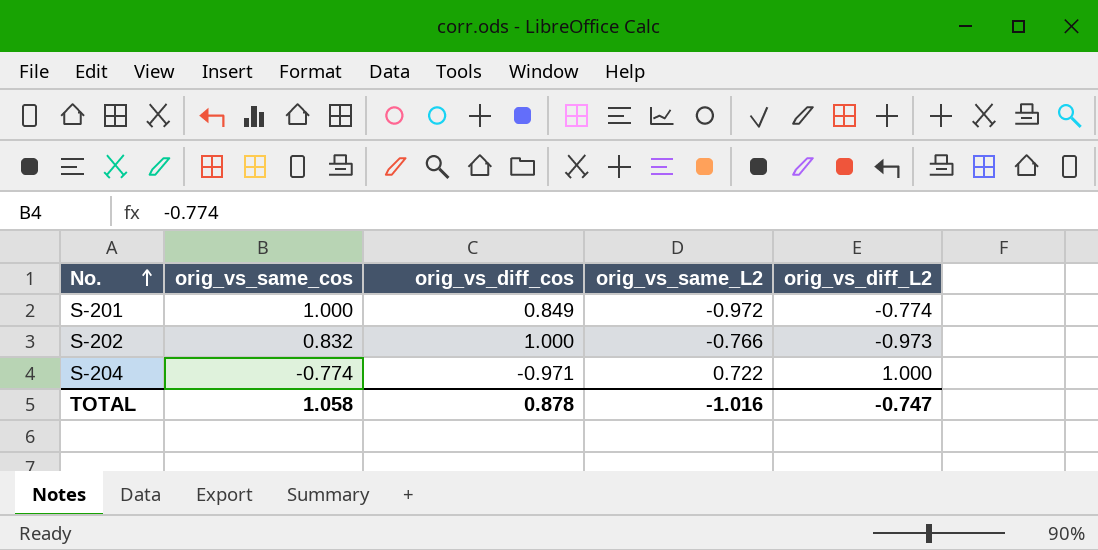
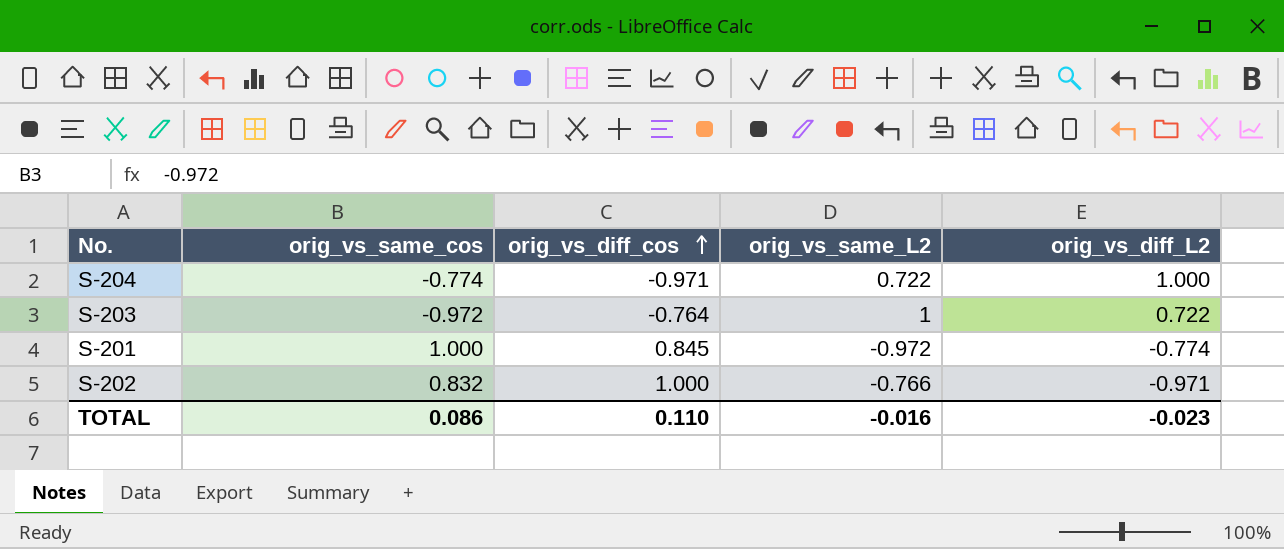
row order: No. ascending -> orig_vs_diff_cos ascending
row S-203: none -> -0.972 | -0.764 | 1 | 0.722
S-201 | orig_vs_diff_cos: 0.849 -> 0.845
S-202 | orig_vs_diff_L2: -0.973 -> -0.971
TOTAL | orig_vs_same_cos: 1.058 -> 0.086
TOTAL | orig_vs_diff_cos: 0.878 -> 0.110
TOTAL | orig_vs_same_L2: -1.016 -> -0.016
TOTAL | orig_vs_diff_L2: -0.747 -> -0.023

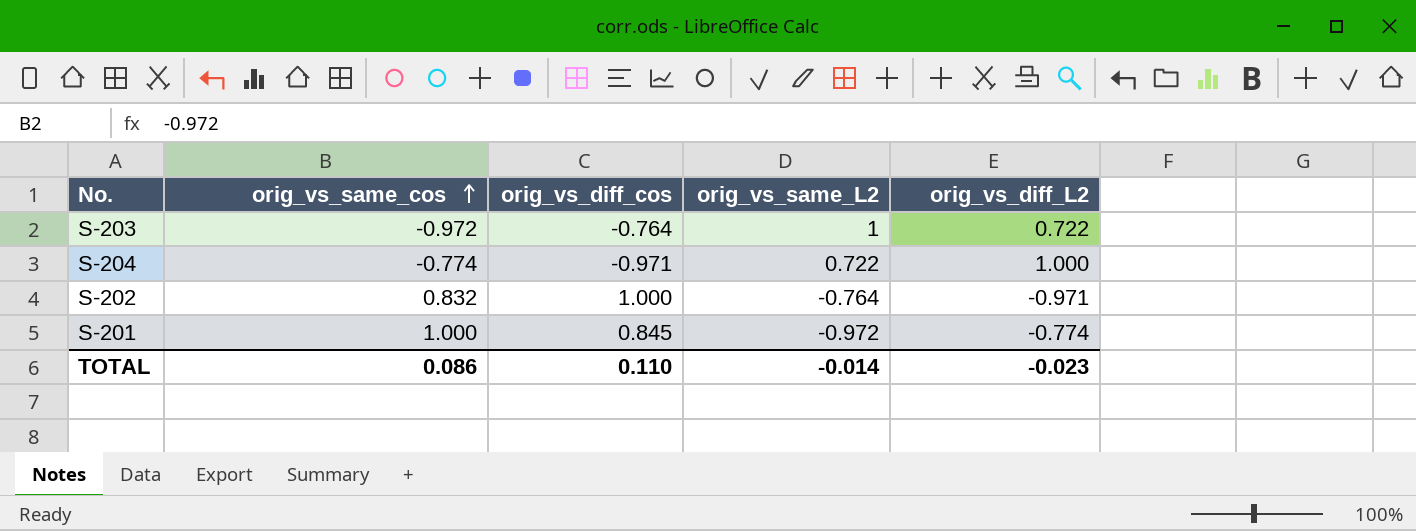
row order: orig_vs_diff_cos ascending -> orig_vs_same_cos ascending
S-202 | orig_vs_same_L2: -0.766 -> -0.764
TOTAL | orig_vs_same_L2: -0.016 -> -0.014

